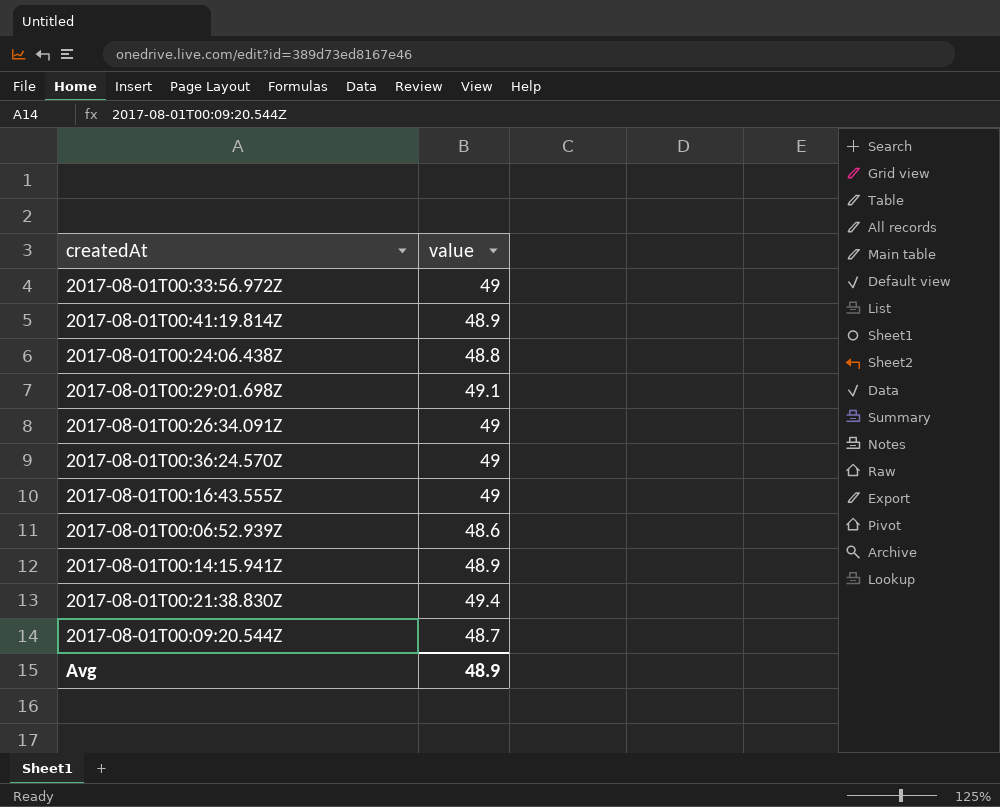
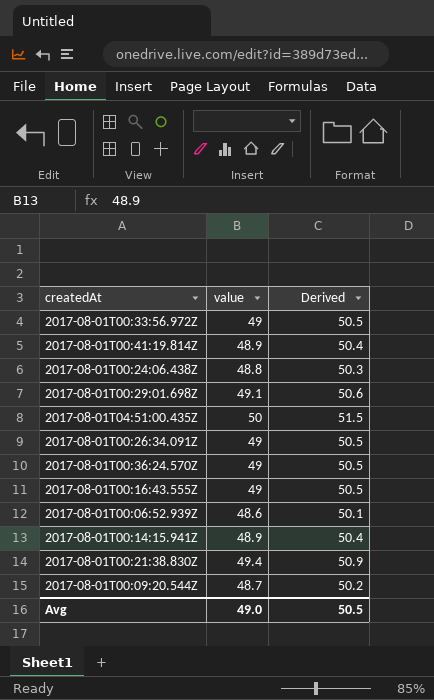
column Derived | formula: none -> [value] * 1.03
row 2017-08-01T04:51:00.435Z: none -> 50 | 51.5
Avg | value: 48.9 -> 49.0

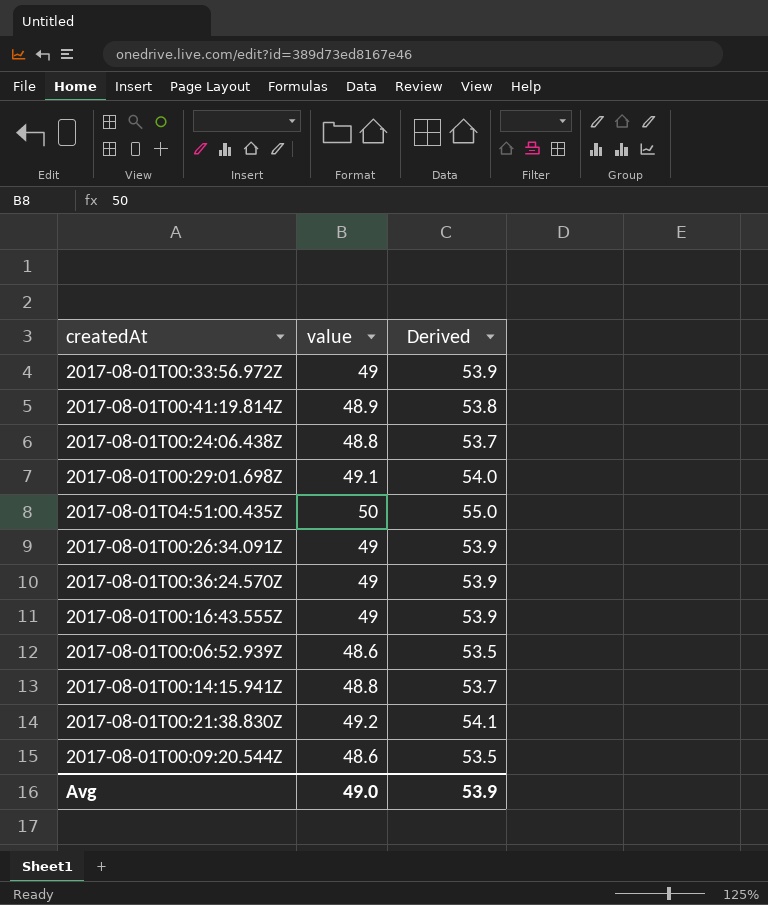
column Derived | formula: [value] * 1.03 -> [value] * 1.1
2017-08-01T00:14:15.941Z | value: 48.9 -> 48.8
2017-08-01T00:21:38.830Z | value: 49.4 -> 49.2
2017-08-01T00:09:20.544Z | value: 48.7 -> 48.6
Avg | Derived: 50.5 -> 53.9

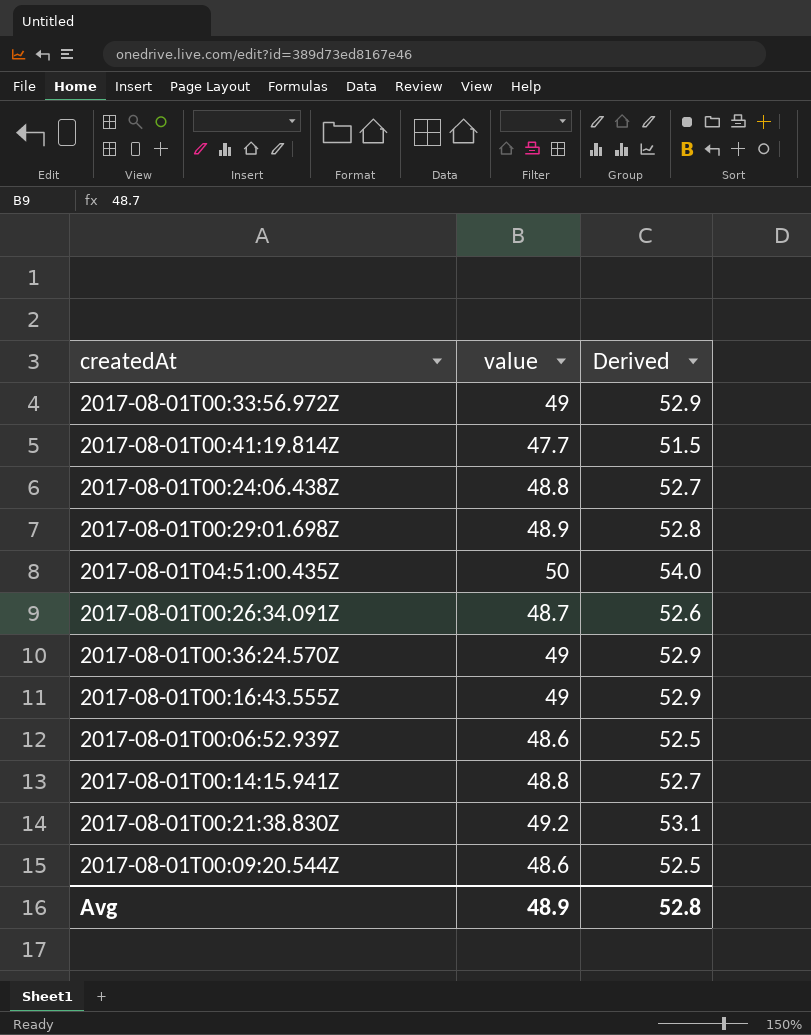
column Derived | formula: [value] * 1.1 -> [value] * 1.08
2017-08-01T00:41:19.814Z | value: 48.9 -> 47.7
2017-08-01T00:29:01.698Z | value: 49.1 -> 48.9
2017-08-01T00:26:34.091Z | value: 49 -> 48.7
Avg | value: 49.0 -> 48.9
Avg | Derived: 53.9 -> 52.8

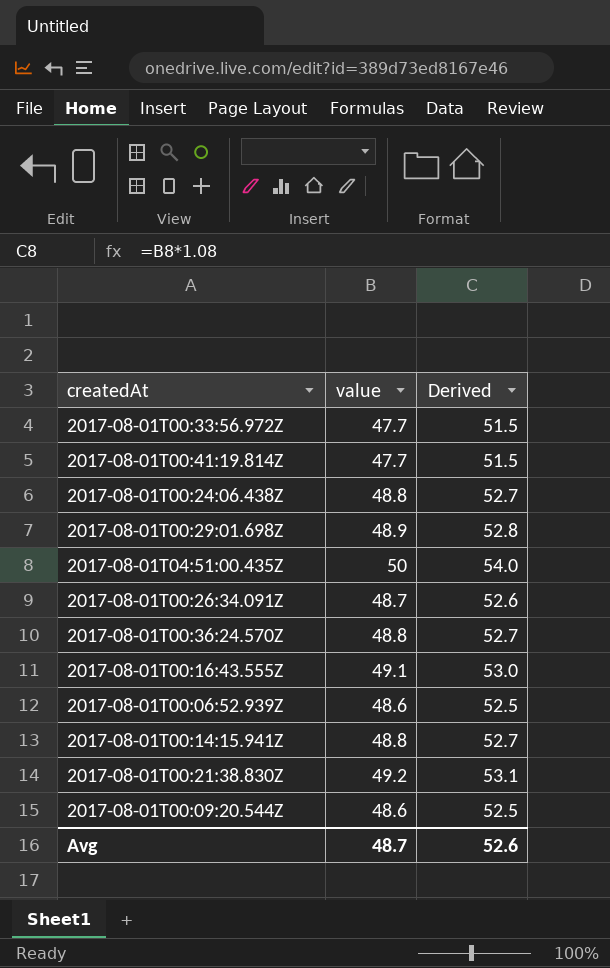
2017-08-01T00:33:56.972Z | value: 49 -> 47.7
2017-08-01T00:33:56.972Z | Derived: 52.9 -> 51.5
2017-08-01T00:36:24.570Z | value: 49 -> 48.8
2017-08-01T00:36:24.570Z | Derived: 52.9 -> 52.7
2017-08-01T00:16:43.555Z | value: 49 -> 49.1
2017-08-01T00:16:43.555Z | Derived: 52.9 -> 53.0
Avg | value: 48.9 -> 48.7
Avg | Derived: 52.8 -> 52.6

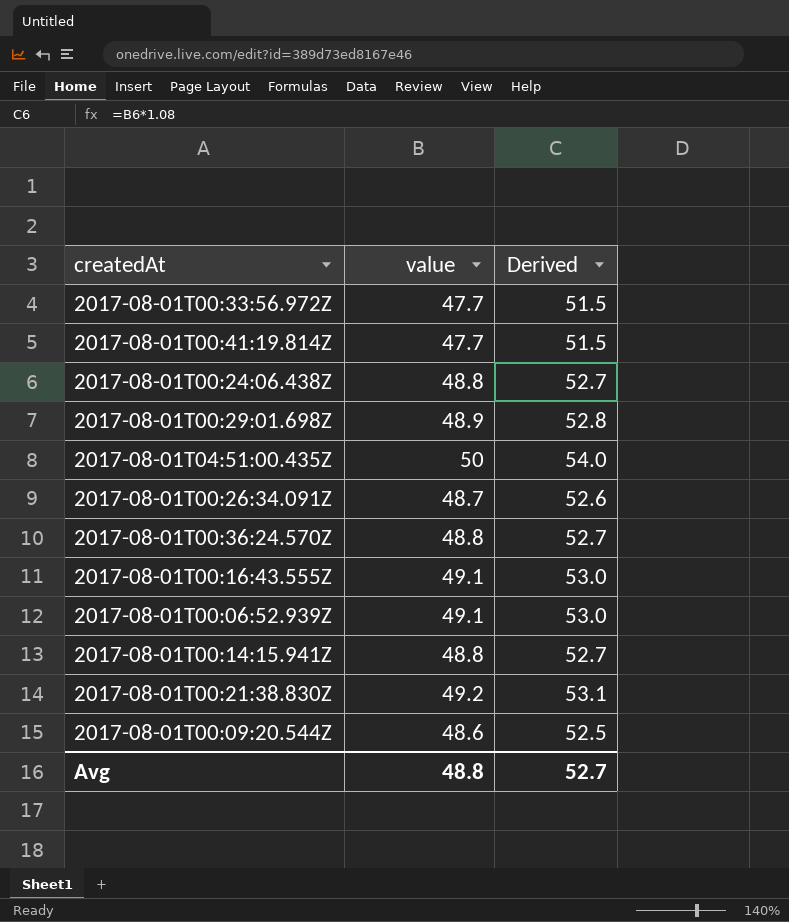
2017-08-01T00:06:52.939Z | value: 48.6 -> 49.1
2017-08-01T00:06:52.939Z | Derived: 52.5 -> 53.0
Avg | value: 48.7 -> 48.8
Avg | Derived: 52.6 -> 52.7

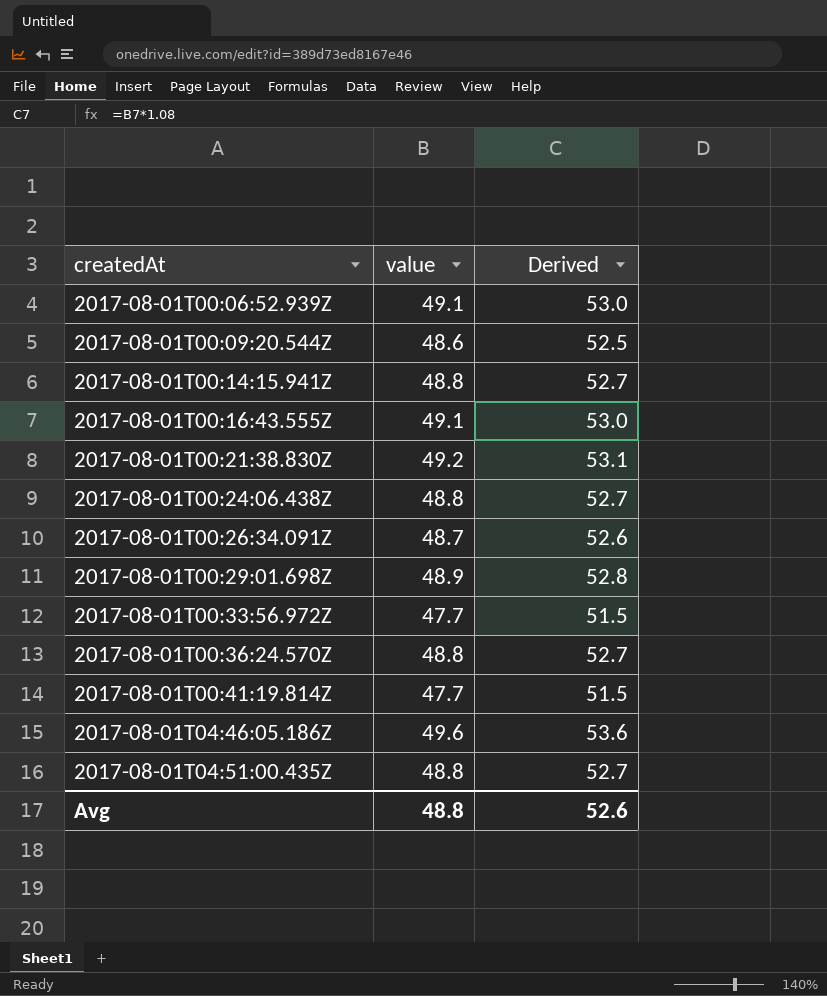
row order: none -> createdAt ascending
row 2017-08-01T04:46:05.186Z: none -> 49.6 | 53.6
2017-08-01T04:51:00.435Z | value: 50 -> 48.8
2017-08-01T04:51:00.435Z | Derived: 54.0 -> 52.7
Avg | Derived: 52.7 -> 52.6

